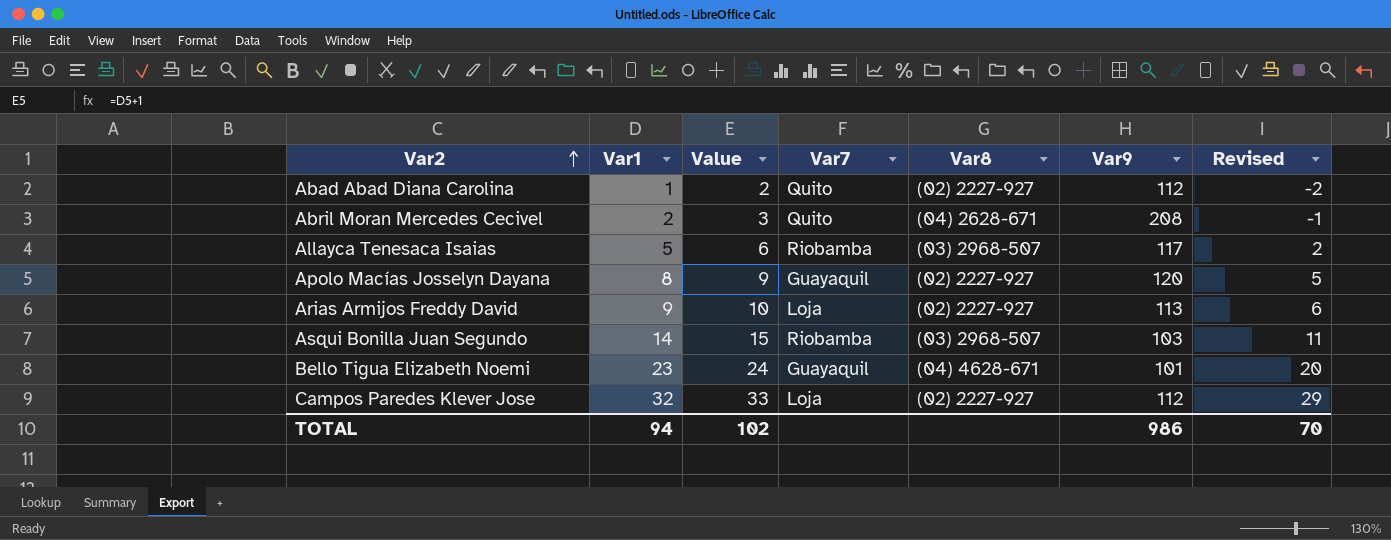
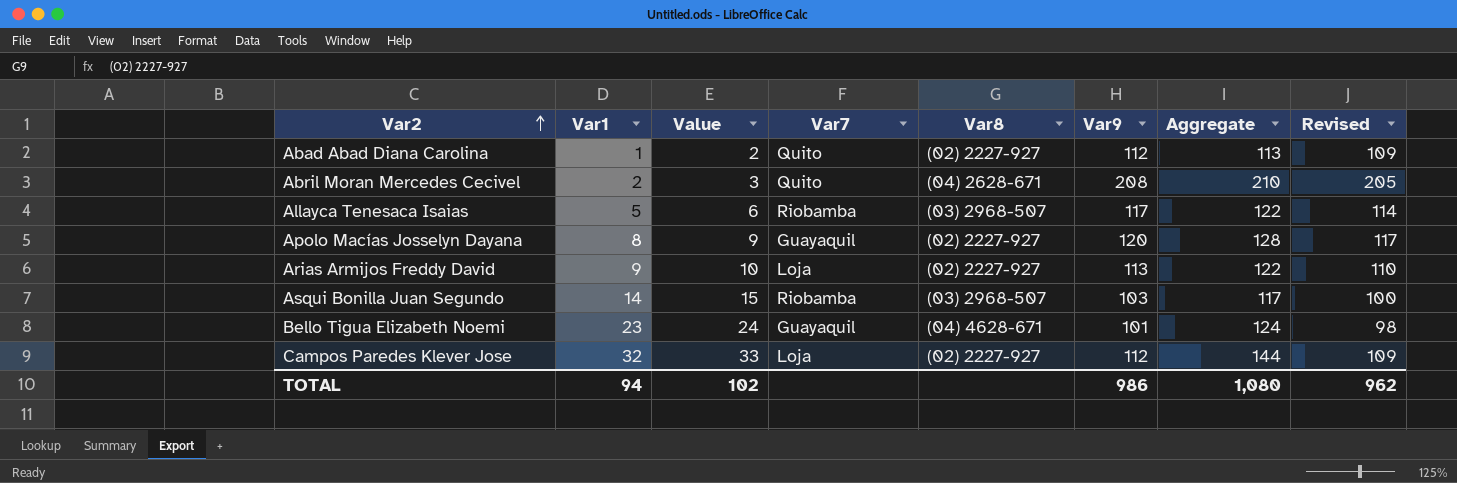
column Aggregate | formula: none -> [Var1] + [Var9]
column Revised | formula: [Var1] - 3 -> [Var9] - 3
TOTAL | Revised: 70 -> 962

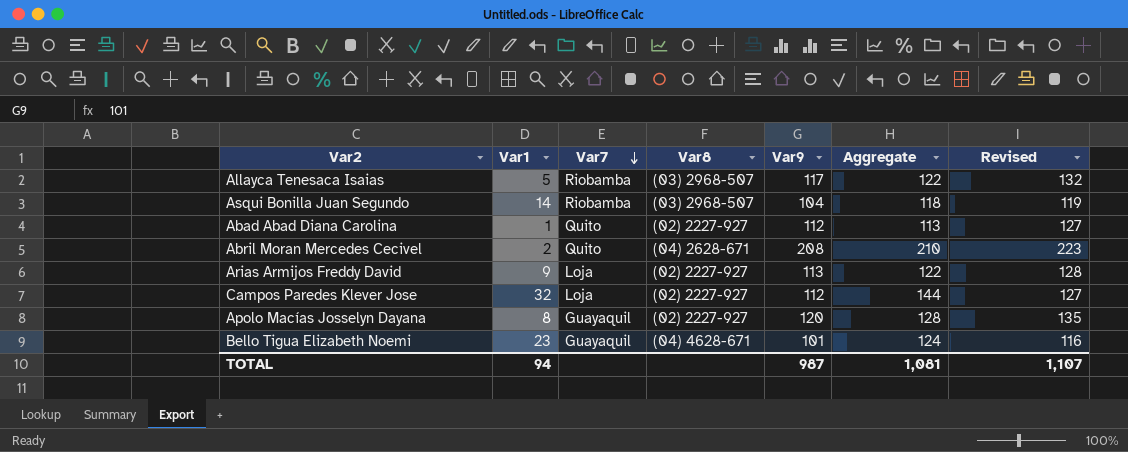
row order: Var2 ascending -> Var7 descending
column Value | formula: [Var1] + 1 -> none
column Revised | formula: [Var9] - 3 -> [Var9] + 15
Asqui Bonilla Juan Segundo | Var9: 103 -> 104
Asqui Bonilla Juan Segundo | Aggregate: 117 -> 118
TOTAL | Var9: 986 -> 987
TOTAL | Aggregate: 1,080 -> 1,081
TOTAL | Revised: 962 -> 1,107

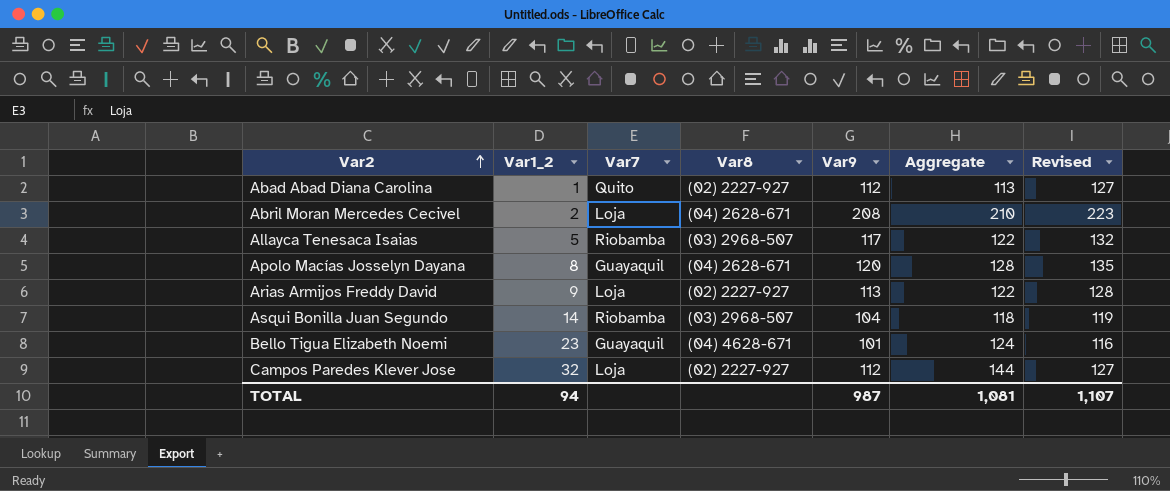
row order: Var7 descending -> Var2 ascending
column name: Var1 -> Var1_2
Abril Moran Mercedes Cecivel | Var7: Quito -> Loja
Apolo Macías Josselyn Dayana | Var8: (02) 2227-927 -> (04) 2628-671

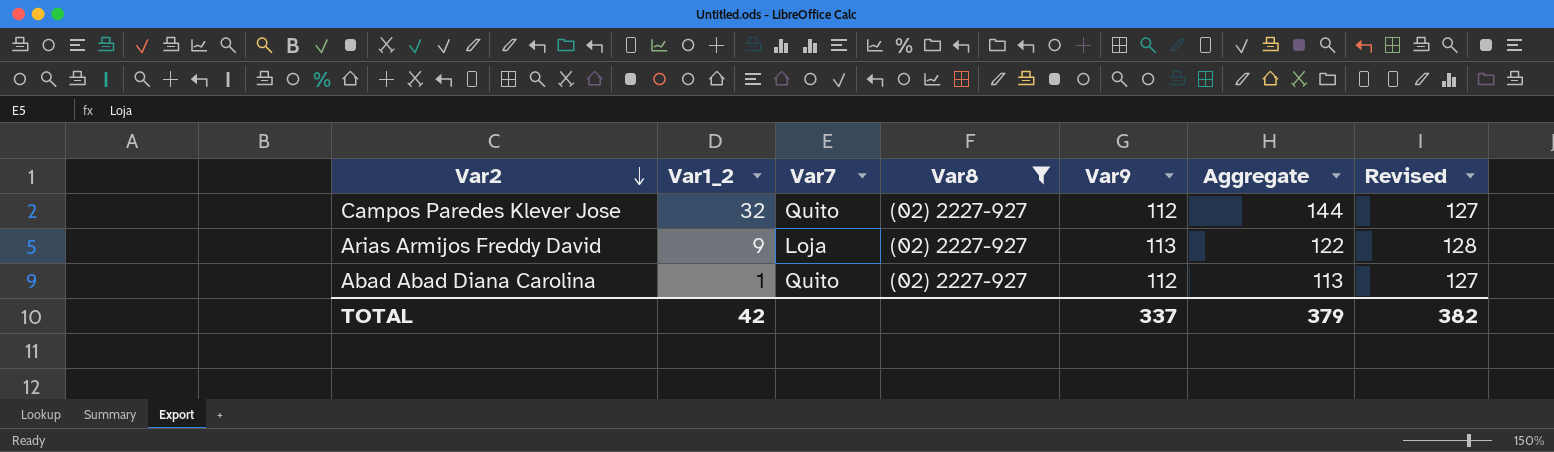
filter: none -> Var8 = (02) 2227-927
row order: Var2 ascending -> Var2 descending
Campos Paredes Klever Jose | Var7: Loja -> Quito
TOTAL | Var1_2: 94 -> 42
TOTAL | Var9: 987 -> 337
TOTAL | Aggregate: 1,081 -> 379
TOTAL | Revised: 1,107 -> 382

